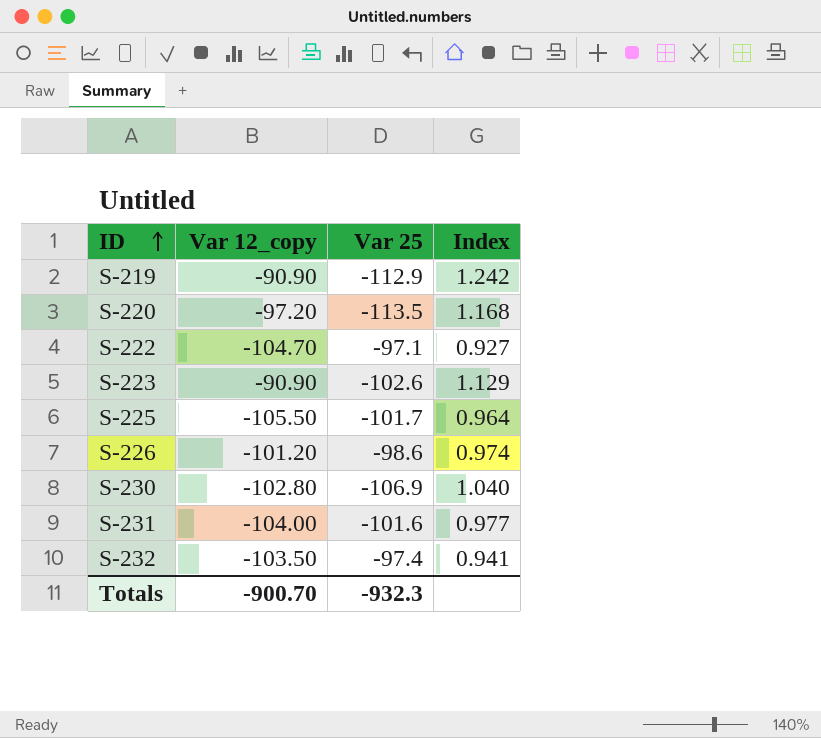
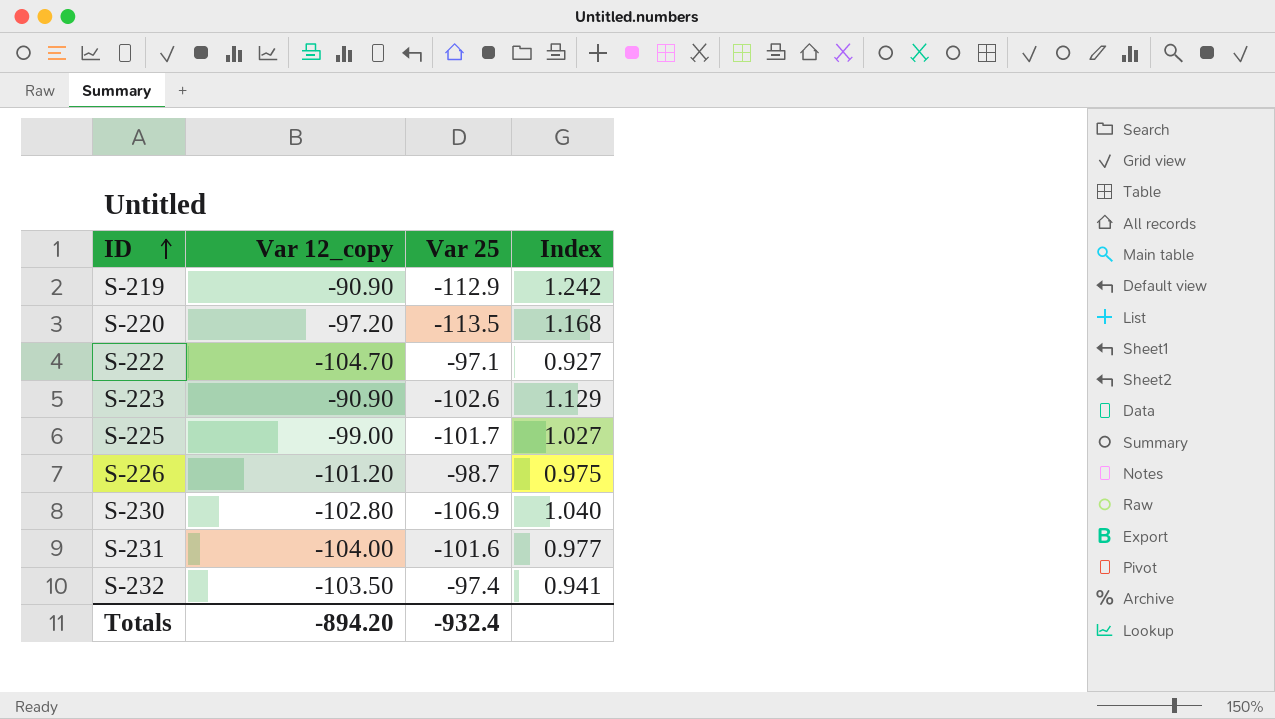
S-225 | Var 12_copy: -105.50 -> -99.00
S-225 | Index: 0.964 -> 1.027
S-226 | Var 25: -98.6 -> -98.7
S-226 | Index: 0.974 -> 0.975
Totals | Var 12_copy: -900.70 -> -894.20
Totals | Var 25: -932.3 -> -932.4

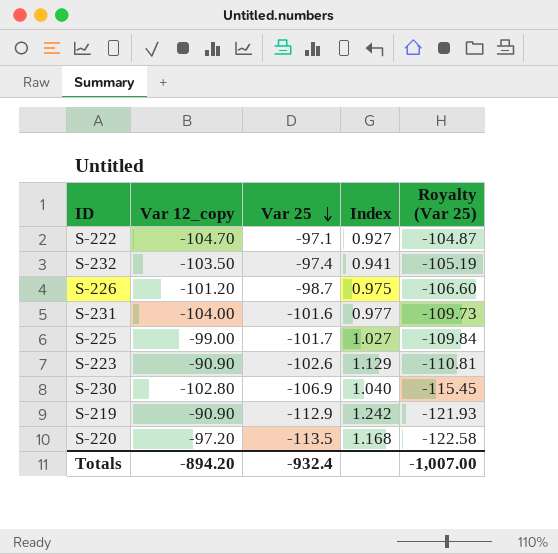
row order: ID ascending -> Var 25 descending
column Royalty (Var 25) | formula: none -> [Var 25] * 1.08

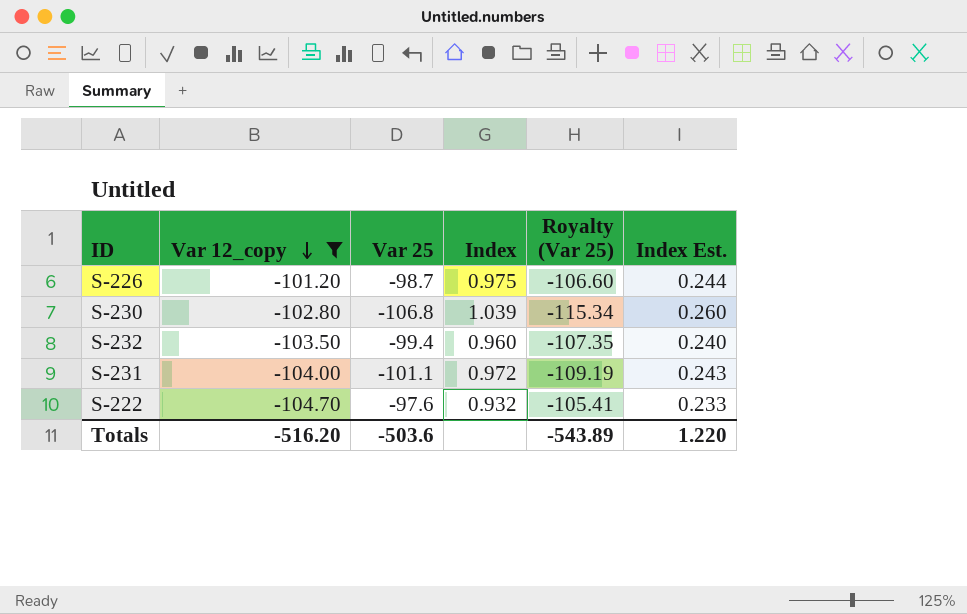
filter: none -> Var 12_copy <= -101.20
row order: Var 25 descending -> Var 12_copy descending
column Index Est. | formula: none -> [Index] * 0.25
S-230 | Var 25: -106.9 -> -106.8
S-230 | Index: 1.040 -> 1.039
S-230 | Royalty (Var 25): -115.45 -> -115.34
S-232 | Var 25: -97.4 -> -99.4
S-232 | Index: 0.941 -> 0.960
S-232 | Royalty (Var 25): -105.19 -> -107.35
S-231 | Var 25: -101.6 -> -101.1
S-231 | Index: 0.977 -> 0.972
S-231 | Royalty (Var 25): -109.73 -> -109.19
S-222 | Var 25: -97.1 -> -97.6
S-222 | Index: 0.927 -> 0.932
S-222 | Royalty (Var 25): -104.87 -> -105.41
Totals | Var 12_copy: -894.20 -> -516.20
Totals | Var 25: -932.4 -> -503.6
Totals | Royalty (Var 25): -1,007.00 -> -543.89

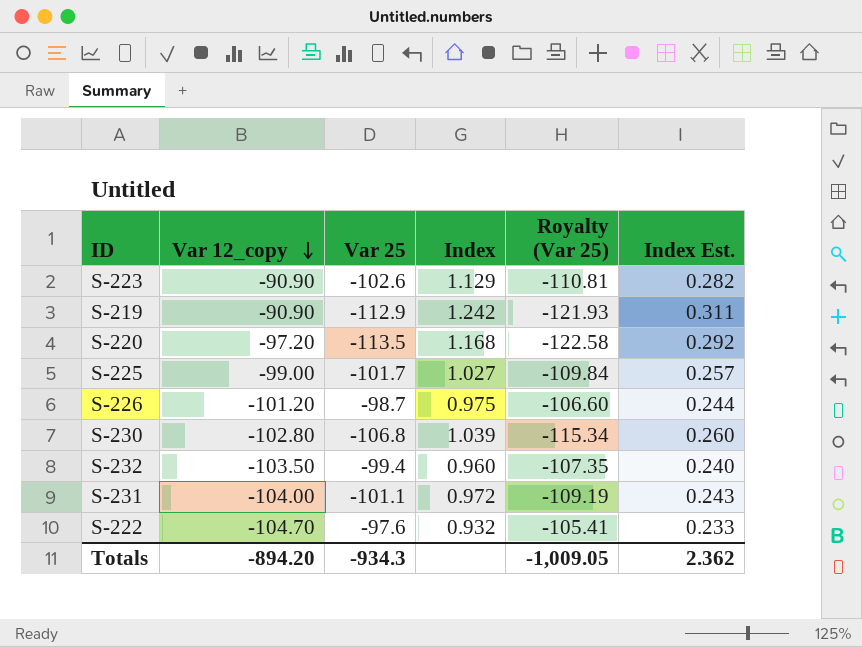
filter: Var 12_copy <= -101.20 -> none
Totals | Var 12_copy: -516.20 -> -894.20
Totals | Var 25: -503.6 -> -934.3
Totals | Royalty (Var 25): -543.89 -> -1,009.05
Totals | Index Est.: 1.220 -> 2.362

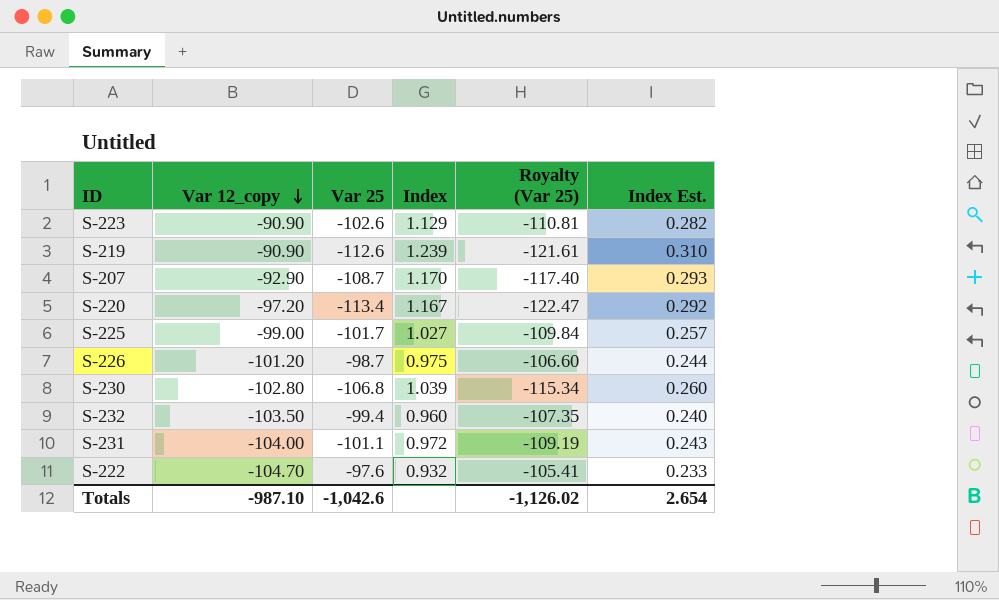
S-219 | Var 25: -112.9 -> -112.6
S-219 | Index: 1.242 -> 1.239
S-219 | Royalty (Var 25): -121.93 -> -121.61
S-219 | Index Est.: 0.311 -> 0.310
row S-207: none -> -92.90 | -108.7 | 1.170 | -117.40 | 0.293
S-220 | Var 25: -113.5 -> -113.4
S-220 | Index: 1.168 -> 1.167
S-220 | Royalty (Var 25): -122.58 -> -122.47
Totals | Var 12_copy: -894.20 -> -987.10
Totals | Var 25: -934.3 -> -1,042.6
Totals | Royalty (Var 25): -1,009.05 -> -1,126.02
Totals | Index Est.: 2.362 -> 2.654

